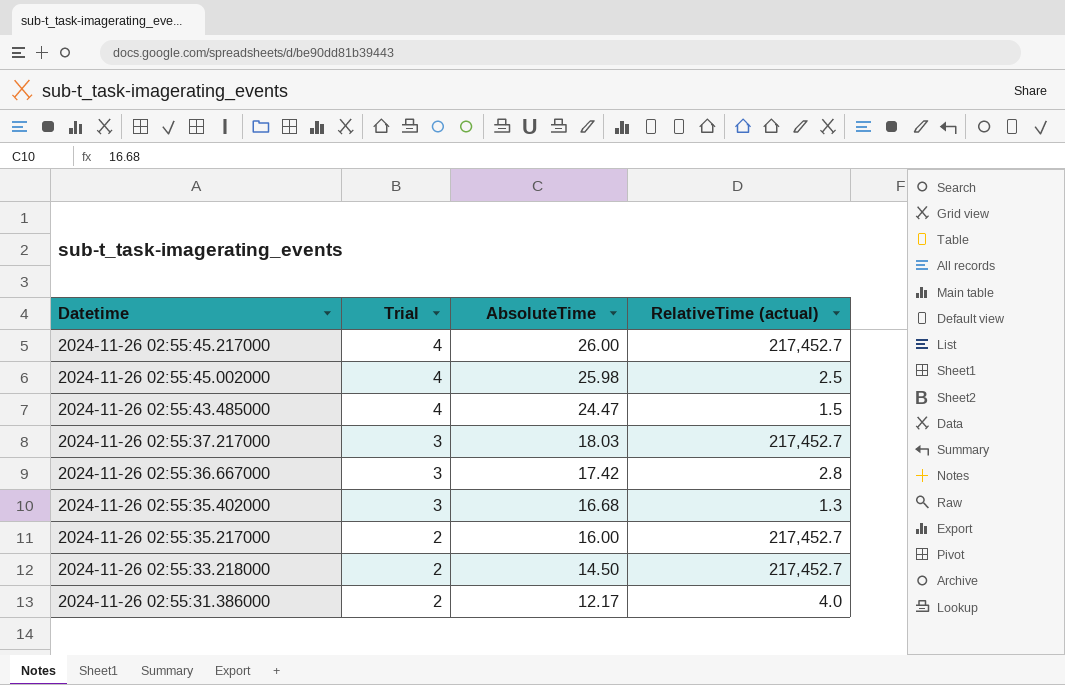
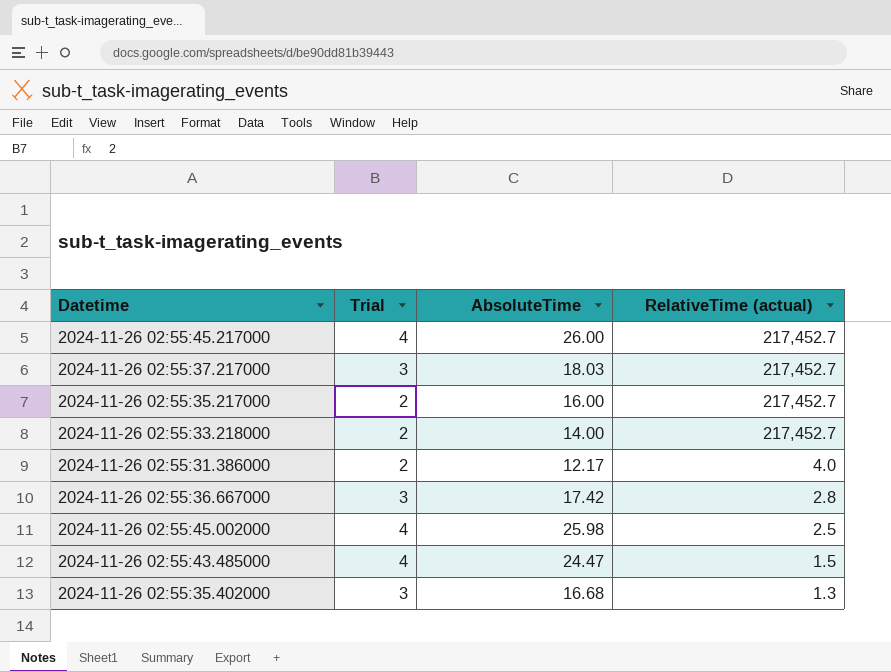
row order: Datetime descending -> RelativeTime (actual) descending
2024-11-26 02:55:33.218000 | AbsoluteTime: 14.50 -> 14.00

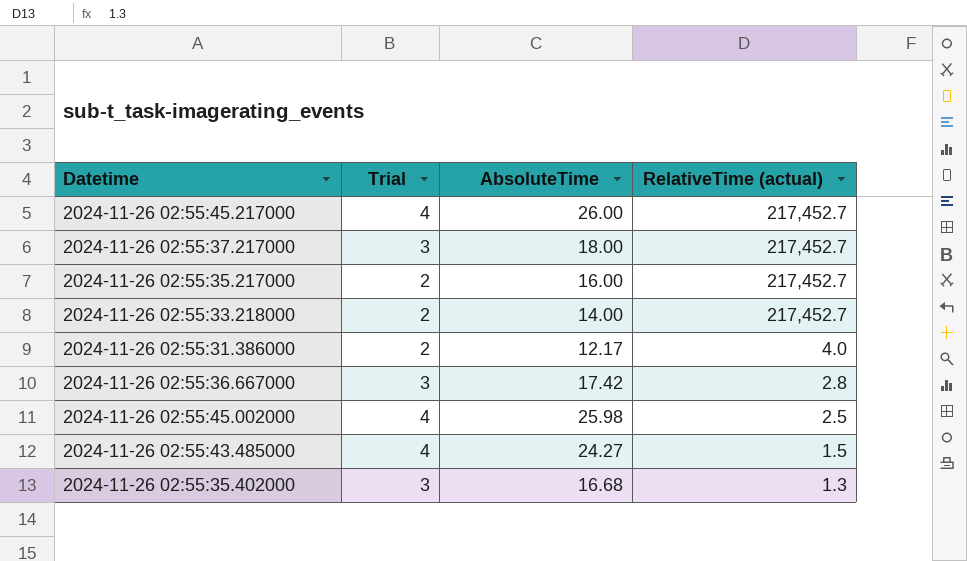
2024-11-26 02:55:37.217000 | AbsoluteTime: 18.03 -> 18.00
2024-11-26 02:55:43.485000 | AbsoluteTime: 24.47 -> 24.27

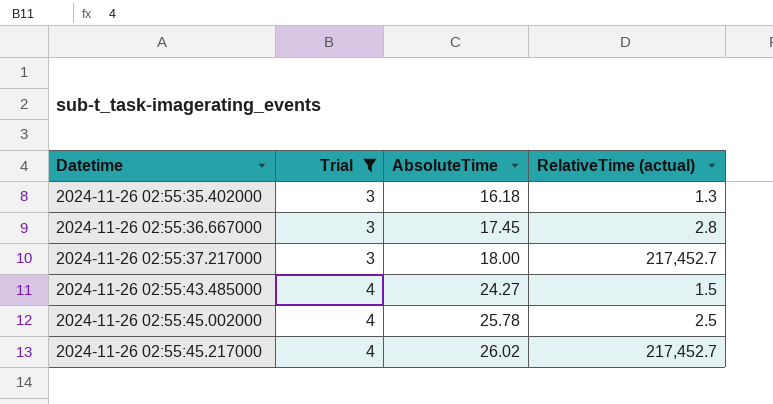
filter: none -> Trial != 2
row order: RelativeTime (actual) descending -> Datetime ascending
2024-11-26 02:55:35.402000 | AbsoluteTime: 16.68 -> 16.18
2024-11-26 02:55:36.667000 | AbsoluteTime: 17.42 -> 17.45
2024-11-26 02:55:45.002000 | AbsoluteTime: 25.98 -> 25.78
2024-11-26 02:55:45.217000 | AbsoluteTime: 26.00 -> 26.02

